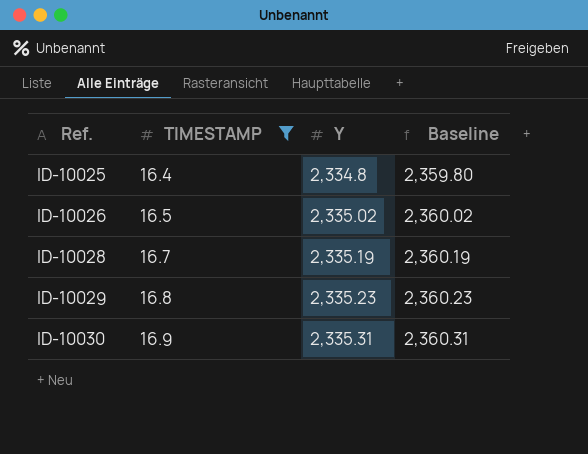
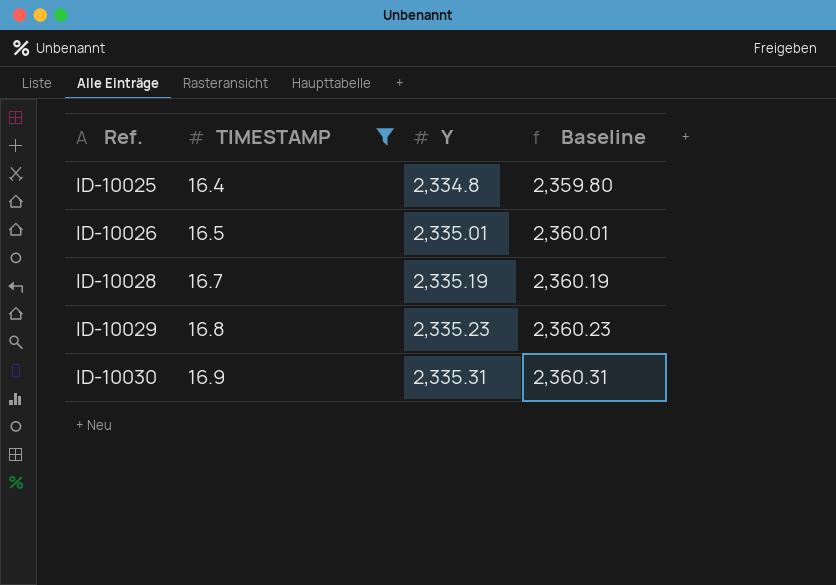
ID-10026 | Y: 2,335.02 -> 2,335.01
ID-10026 | Baseline: 2,360.02 -> 2,360.01

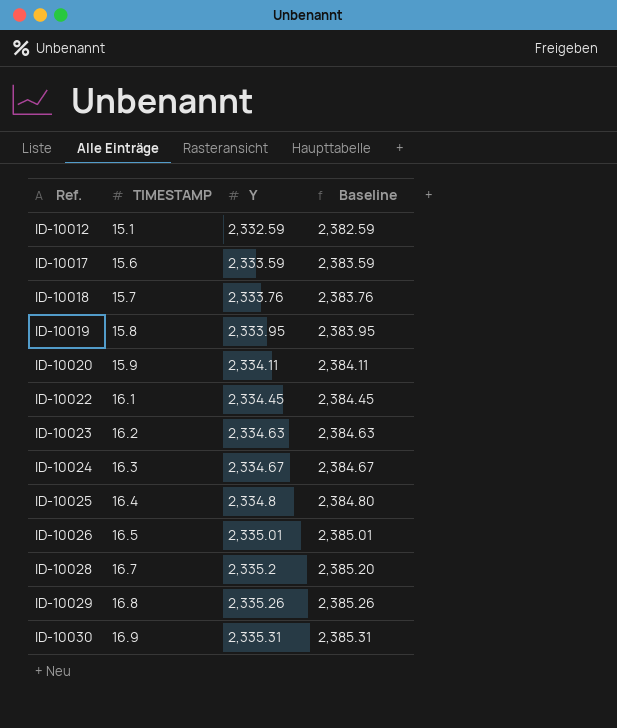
filter: TIMESTAMP >= 16.4 -> none
column Baseline | formula: [Y] + 25 -> [Y] + 50
ID-10028 | Y: 2,335.19 -> 2,335.2
ID-10029 | Y: 2,335.23 -> 2,335.26

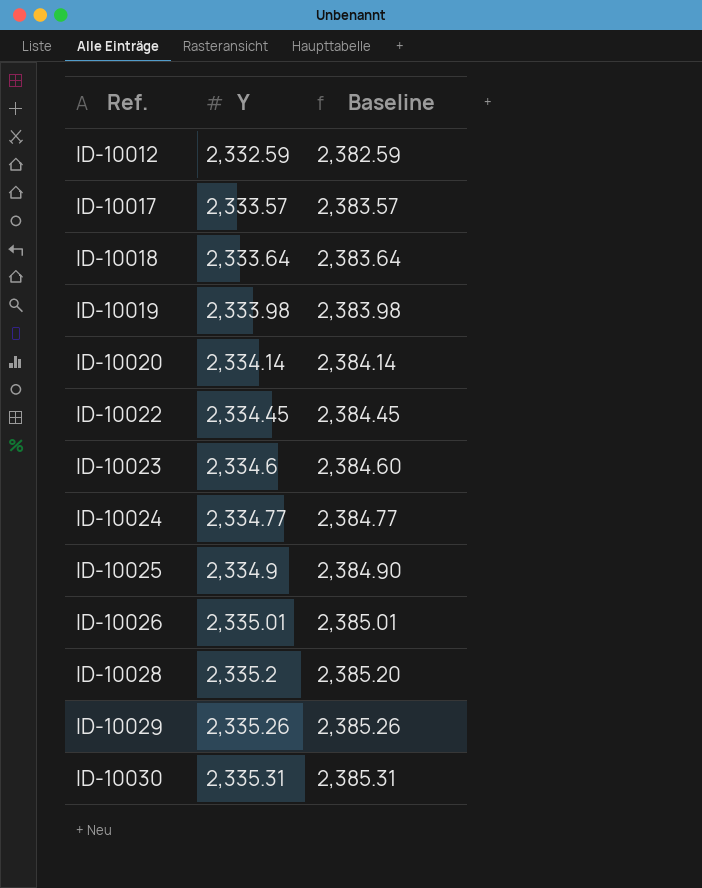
column TIMESTAMP | position: 2 -> none
ID-10017 | Y: 2,333.59 -> 2,333.57
ID-10017 | Baseline: 2,383.59 -> 2,383.57
ID-10018 | Y: 2,333.76 -> 2,333.64
ID-10018 | Baseline: 2,383.76 -> 2,383.64
ID-10019 | Y: 2,333.95 -> 2,333.98
ID-10019 | Baseline: 2,383.95 -> 2,383.98
ID-10020 | Y: 2,334.11 -> 2,334.14
ID-10020 | Baseline: 2,384.11 -> 2,384.14
ID-10023 | Y: 2,334.63 -> 2,334.6
ID-10023 | Baseline: 2,384.63 -> 2,384.60
ID-10024 | Y: 2,334.67 -> 2,334.77
ID-10024 | Baseline: 2,384.67 -> 2,384.77
ID-10025 | Y: 2,334.8 -> 2,334.9
ID-10025 | Baseline: 2,384.80 -> 2,384.90

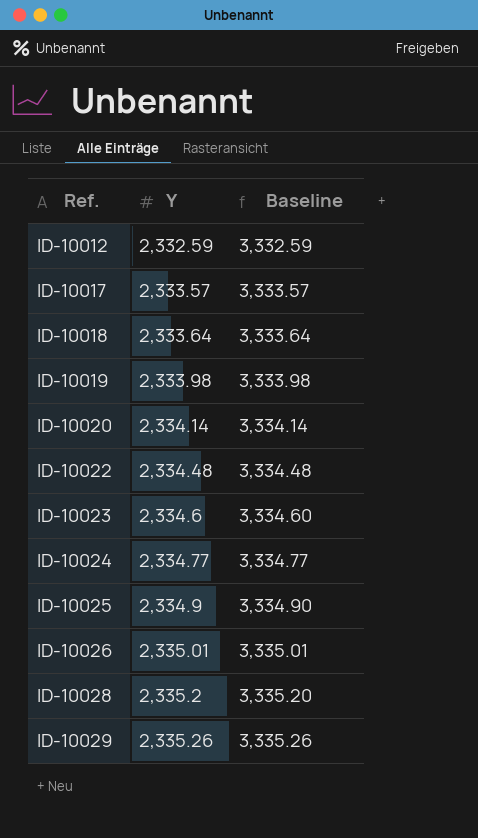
column Baseline | formula: [Y] + 50 -> [Y] + 1000
row ID-10030: 2,335.31 | 2,385.31 -> none
ID-10022 | Y: 2,334.45 -> 2,334.48

